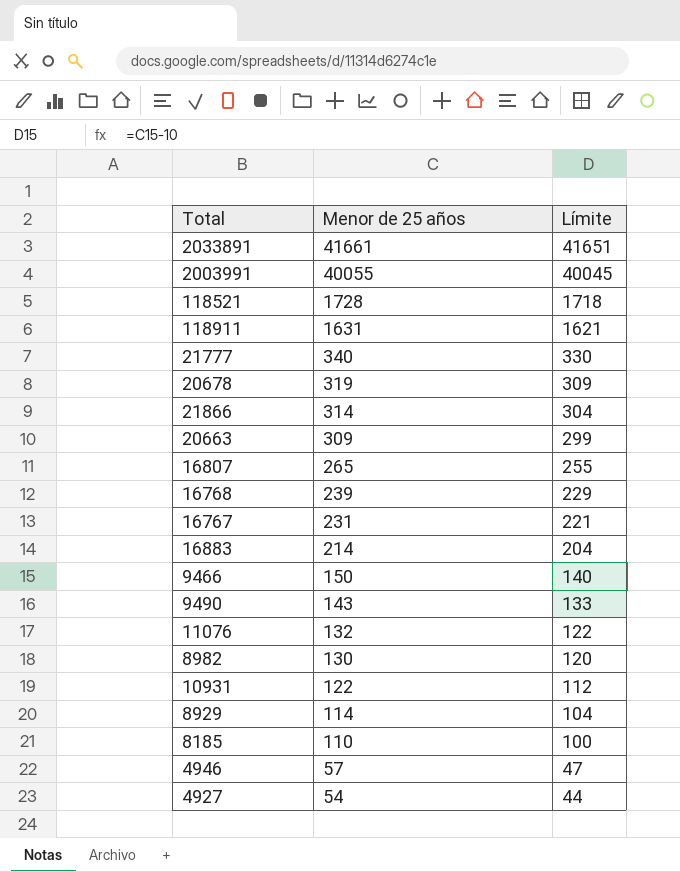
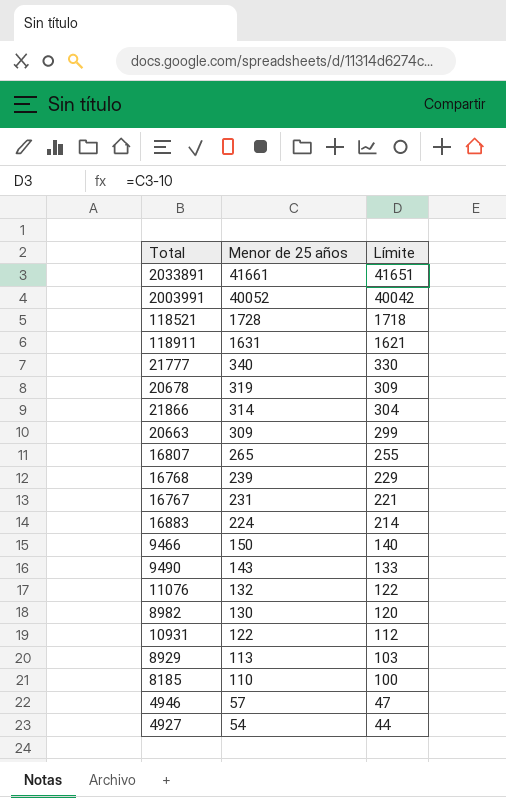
2003991 | Menor de 25 años: 40055 -> 40052
2003991 | Límite: 40045 -> 40042
16883 | Menor de 25 años: 214 -> 224
16883 | Límite: 204 -> 214
8929 | Menor de 25 años: 114 -> 113
8929 | Límite: 104 -> 103

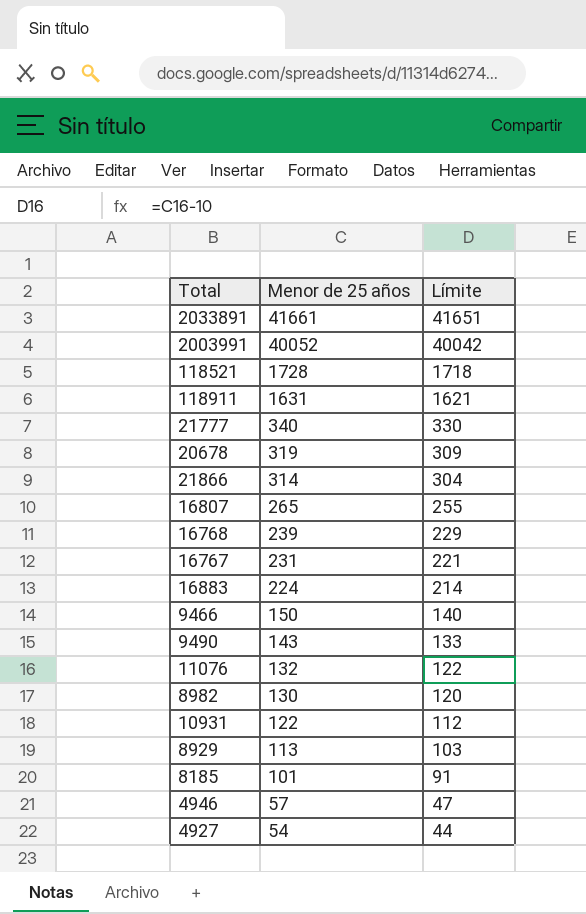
row 20663: 309 | 299 -> none
8185 | Menor de 25 años: 110 -> 101
8185 | Límite: 100 -> 91

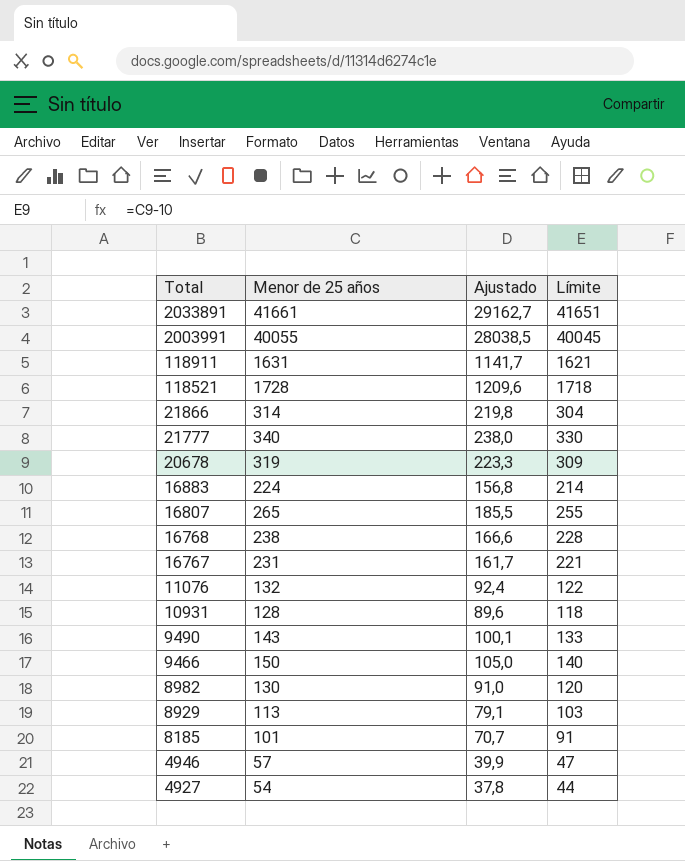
row order: Menor de 25 años descending -> Total descending
column Ajustado | formula: none -> [Menor de 25 años] * 0,7
2003991 | Menor de 25 años: 40052 -> 40055
2003991 | Límite: 40042 -> 40045
16768 | Menor de 25 años: 239 -> 238
16768 | Límite: 229 -> 228
10931 | Menor de 25 años: 122 -> 128
10931 | Límite: 112 -> 118

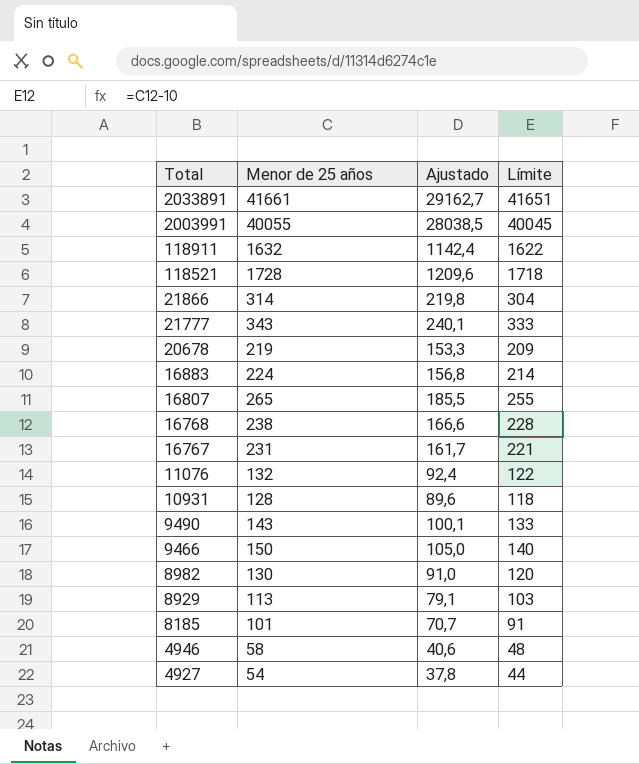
118911 | Menor de 25 años: 1631 -> 1632
118911 | Ajustado: 1141,7 -> 1142,4
118911 | Límite: 1621 -> 1622
21777 | Menor de 25 años: 340 -> 343
21777 | Ajustado: 238,0 -> 240,1
21777 | Límite: 330 -> 333
20678 | Menor de 25 años: 319 -> 219
20678 | Ajustado: 223,3 -> 153,3
20678 | Límite: 309 -> 209
4946 | Menor de 25 años: 57 -> 58
4946 | Ajustado: 39,9 -> 40,6
4946 | Límite: 47 -> 48

